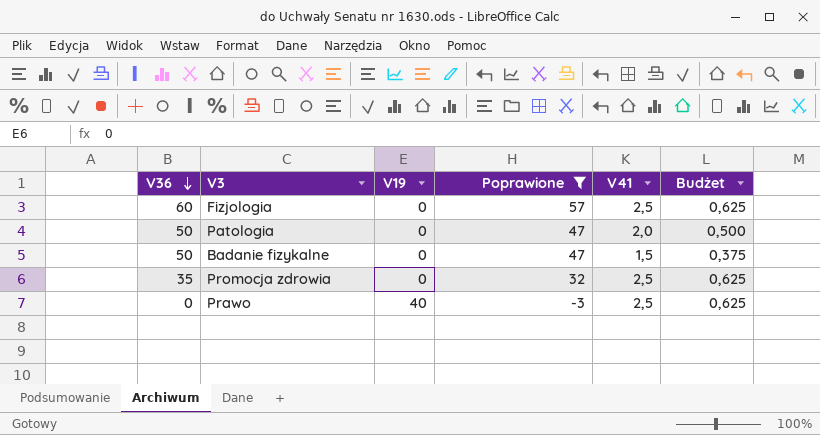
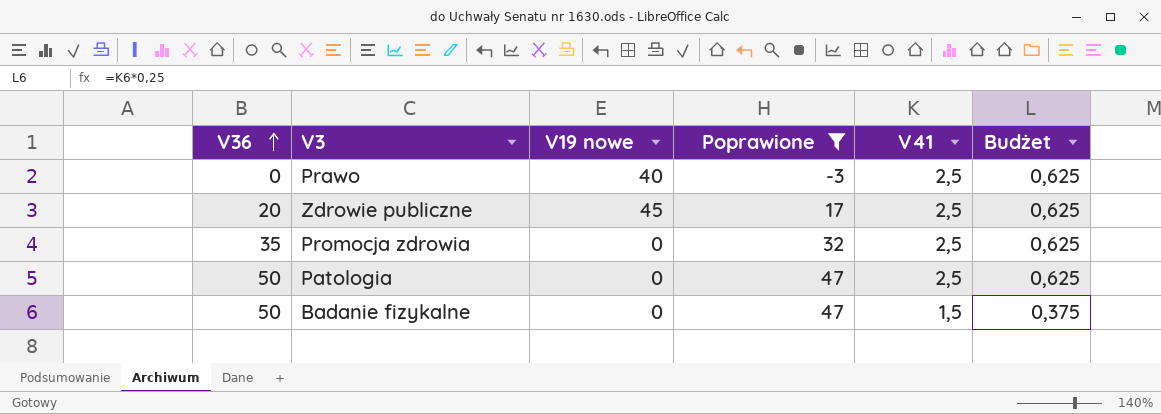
row order: V36 descending -> V36 ascending
column name: V19 -> V19 nowe
row Fizjologia: 60 | 0 | 57 | 2,5 | 0,625 -> none
row Zdrowie publiczne: none -> 20 | 45 | 17 | 2,5 | 0,625
Patologia | V41: 2,0 -> 2,5
Patologia | Budżet: 0,500 -> 0,625

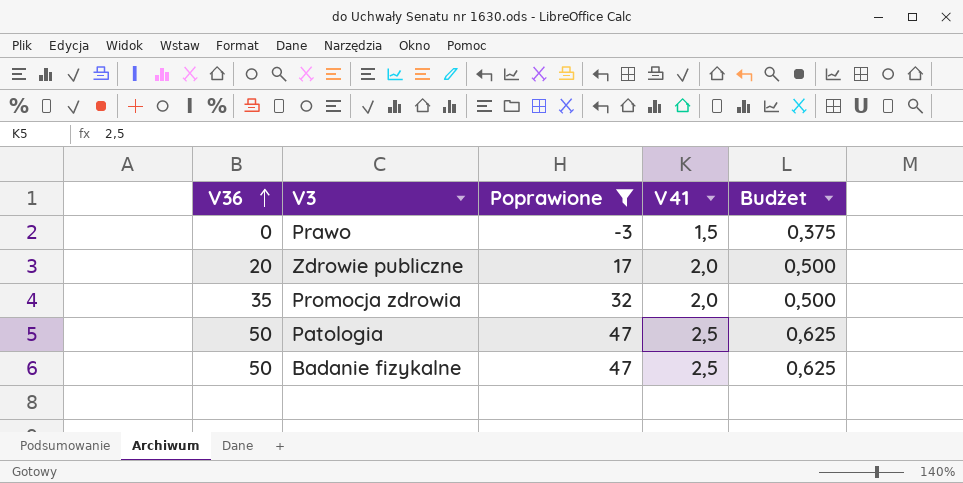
column V19 nowe | position: 3 -> none
Prawo | V41: 2,5 -> 1,5
Prawo | Budżet: 0,625 -> 0,375
Zdrowie publiczne | V41: 2,5 -> 2,0
Zdrowie publiczne | Budżet: 0,625 -> 0,500
Promocja zdrowia | V41: 2,5 -> 2,0
Promocja zdrowia | Budżet: 0,625 -> 0,500
Badanie fizykalne | V41: 1,5 -> 2,5
Badanie fizykalne | Budżet: 0,375 -> 0,625

